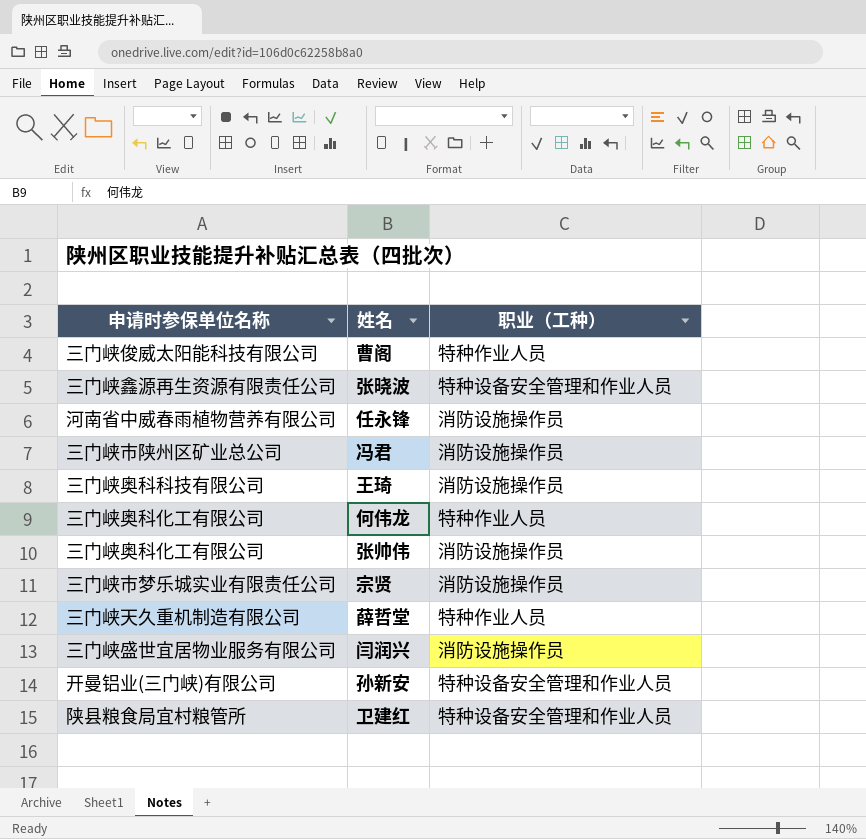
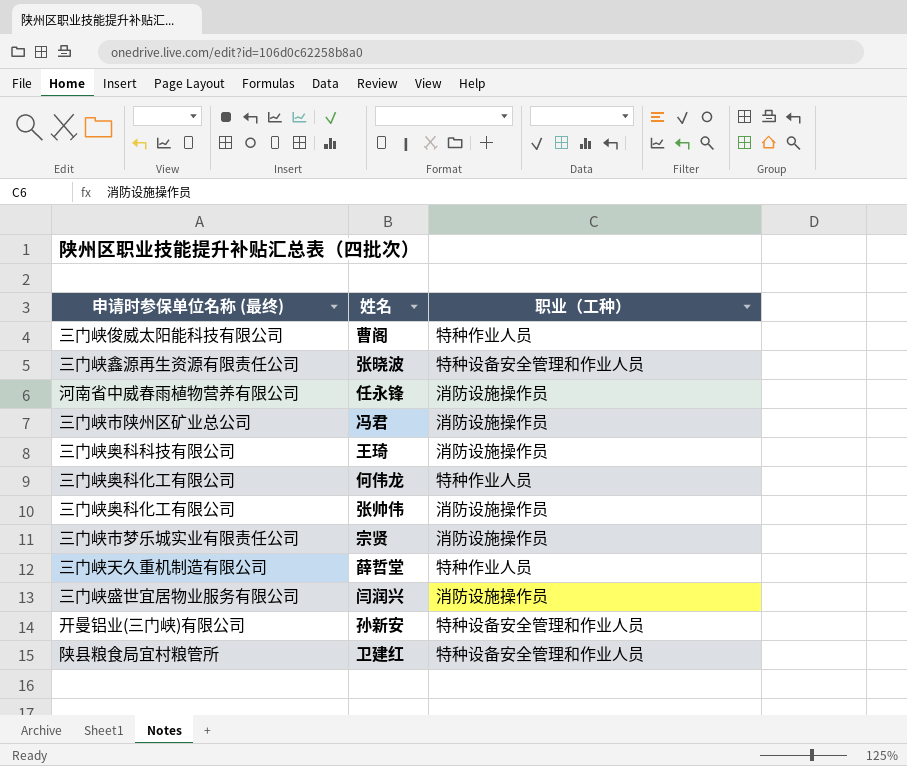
column name: 申请时参保单位名称 -> 申请时参保单位名称 (最终)

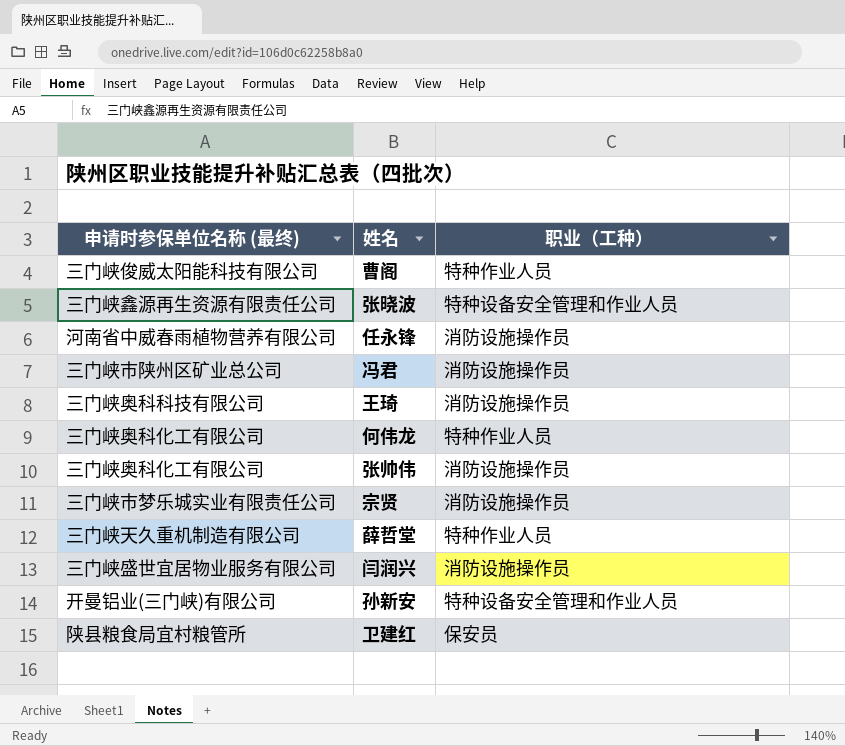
卫建红 | 职业（工种）: 特种设备安全管理和作业人员 -> 保安员

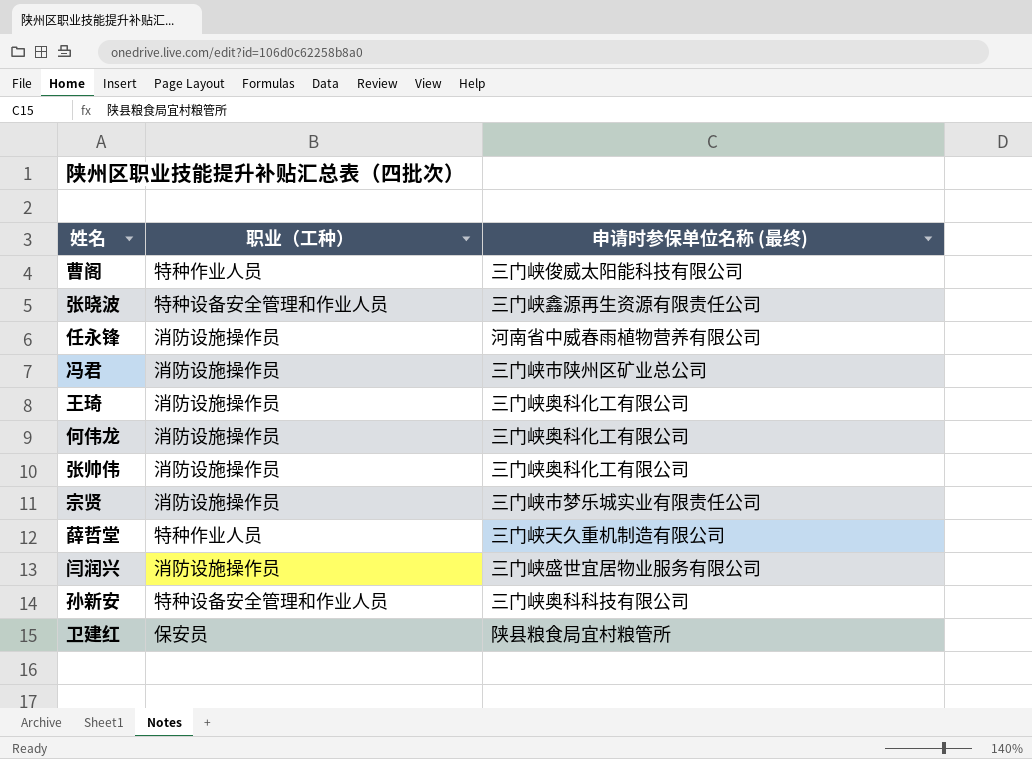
column 申请时参保单位名称 (最终) | position: 1 -> 3
王琦 | 申请时参保单位名称 (最终): 三门峡奥科科技有限公司 -> 三门峡奥科化工有限公司
何伟龙 | 职业（工种）: 特种作业人员 -> 消防设施操作员
孙新安 | 申请时参保单位名称 (最终): 开曼铝业(三门峡)有限公司 -> 三门峡奥科科技有限公司

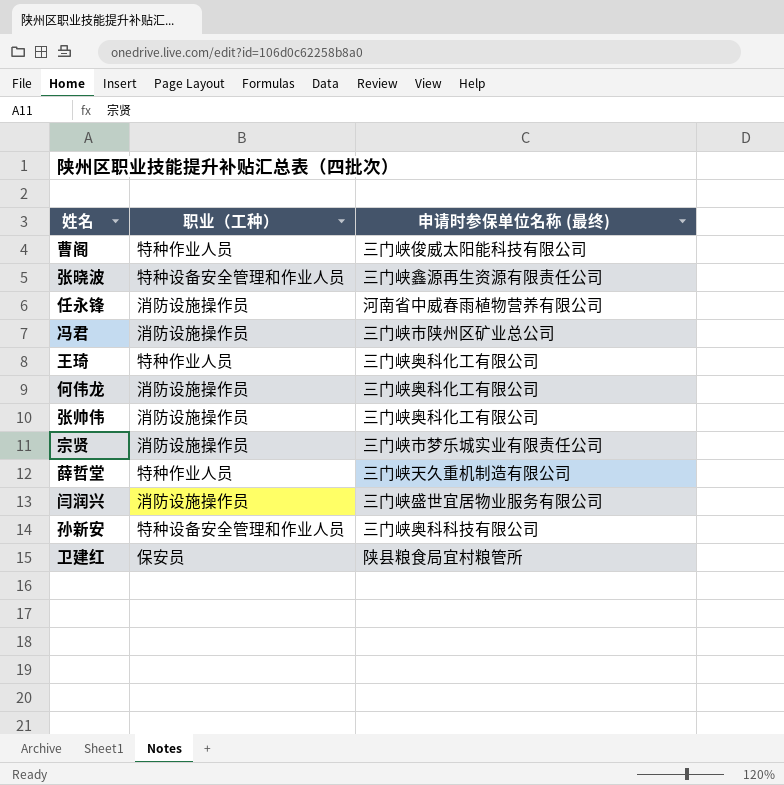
王琦 | 职业（工种）: 消防设施操作员 -> 特种作业人员

